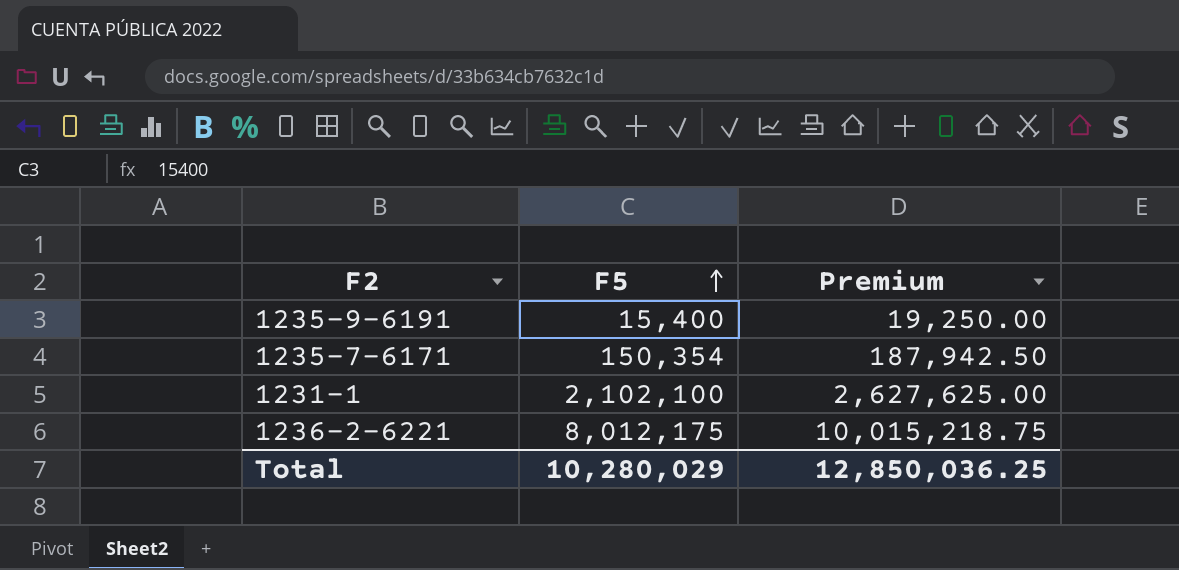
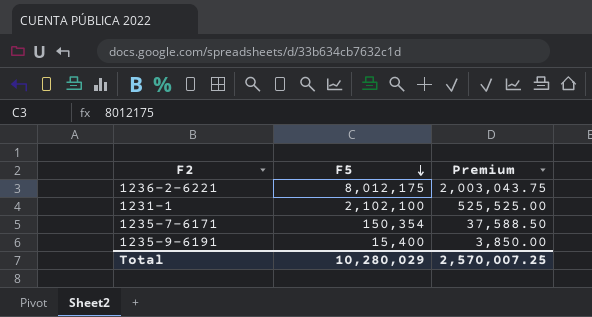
row order: F5 ascending -> F5 descending
column Premium | formula: [F5] * 1.25 -> [F5] * 0.25
Total | Premium: 12,850,036.25 -> 2,570,007.25

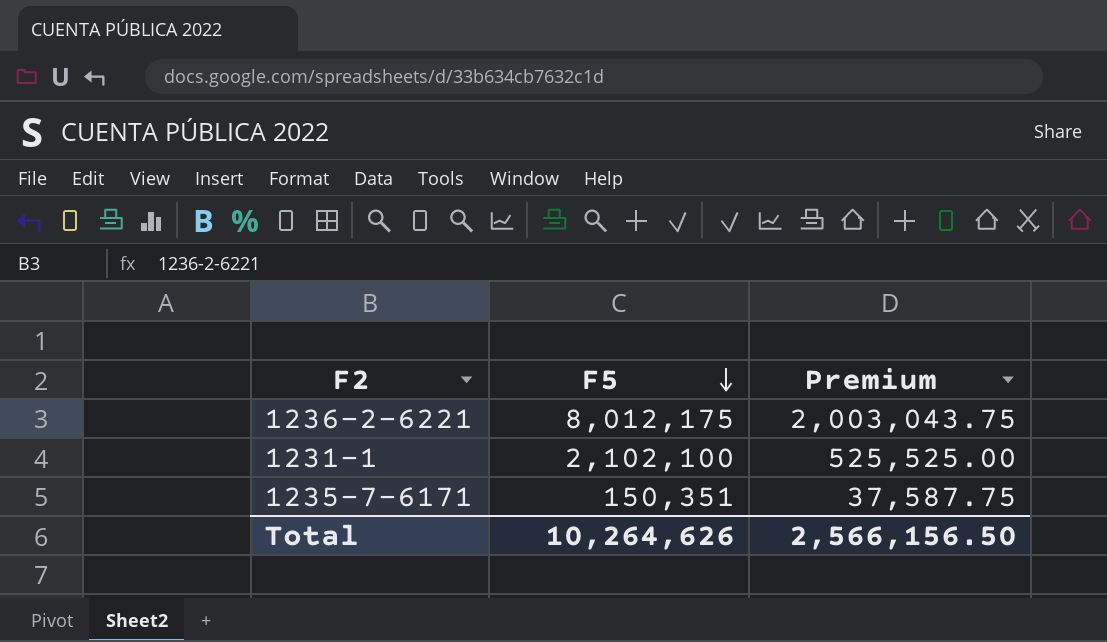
row 1235-9-6191: 15,400 | 3,850.00 -> none
1235-7-6171 | F5: 150,354 -> 150,351
1235-7-6171 | Premium: 37,588.50 -> 37,587.75
Total | F5: 10,280,029 -> 10,264,626
Total | Premium: 2,570,007.25 -> 2,566,156.50

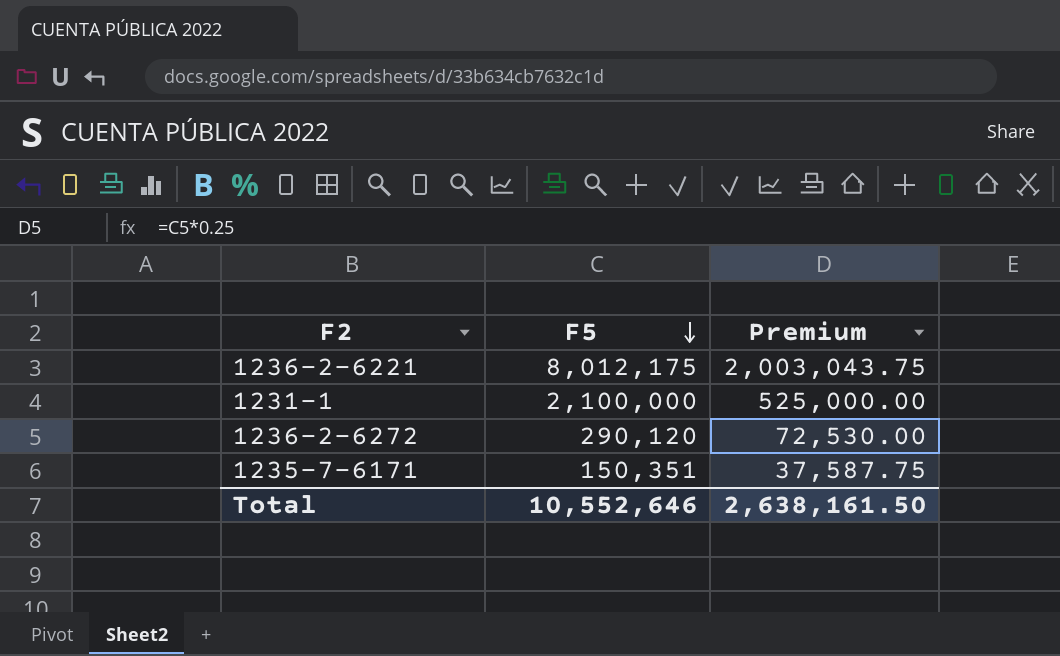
1231-1 | F5: 2,102,100 -> 2,100,000
1231-1 | Premium: 525,525.00 -> 525,000.00
row 1236-2-6272: none -> 290,120 | 72,530.00
Total | F5: 10,264,626 -> 10,552,646
Total | Premium: 2,566,156.50 -> 2,638,161.50

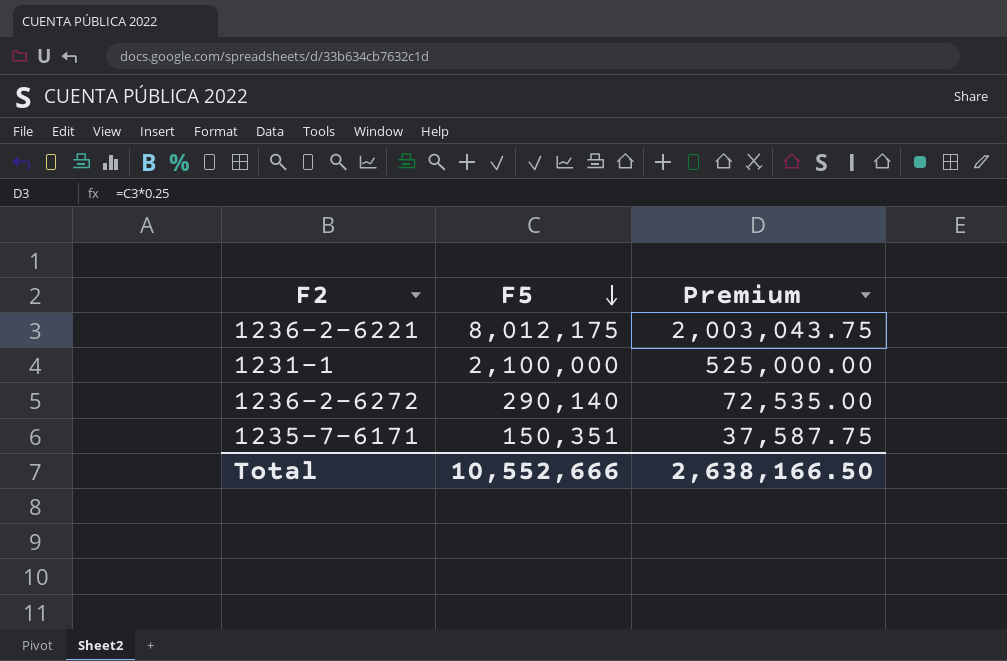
1236-2-6272 | F5: 290,120 -> 290,140
1236-2-6272 | Premium: 72,530.00 -> 72,535.00
Total | F5: 10,552,646 -> 10,552,666
Total | Premium: 2,638,161.50 -> 2,638,166.50

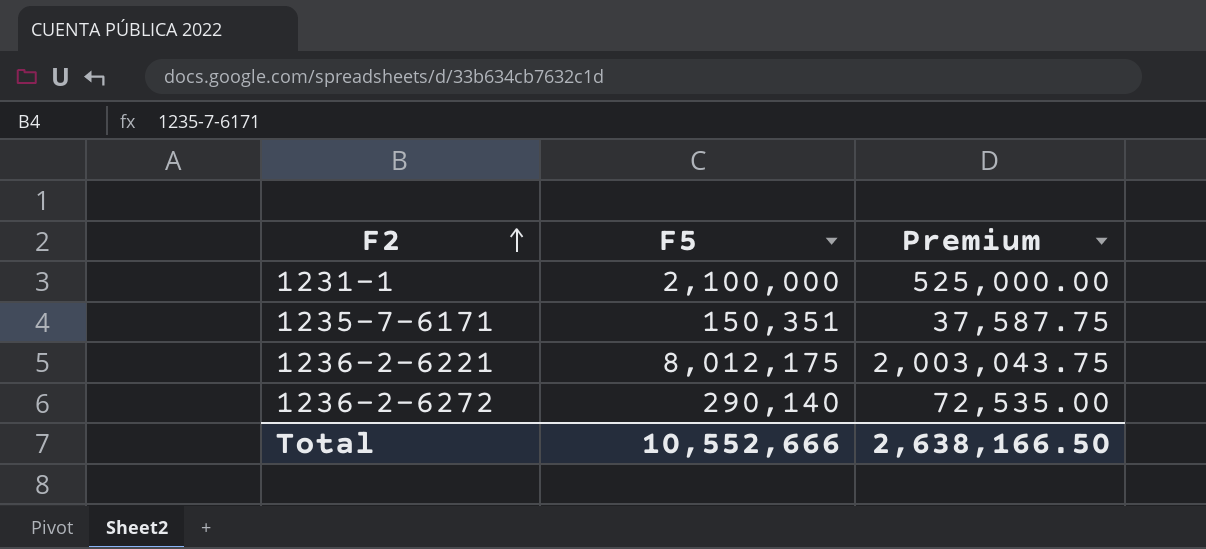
row order: F5 descending -> F2 ascending

